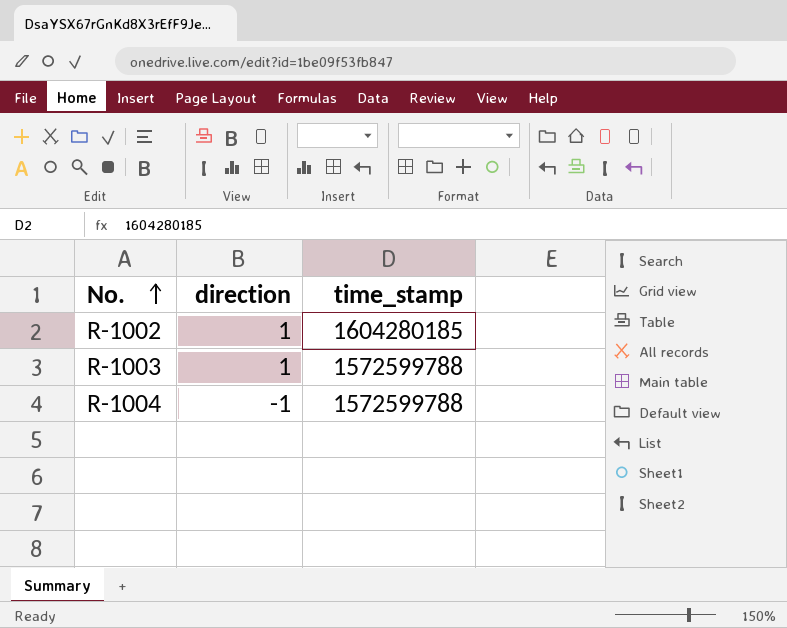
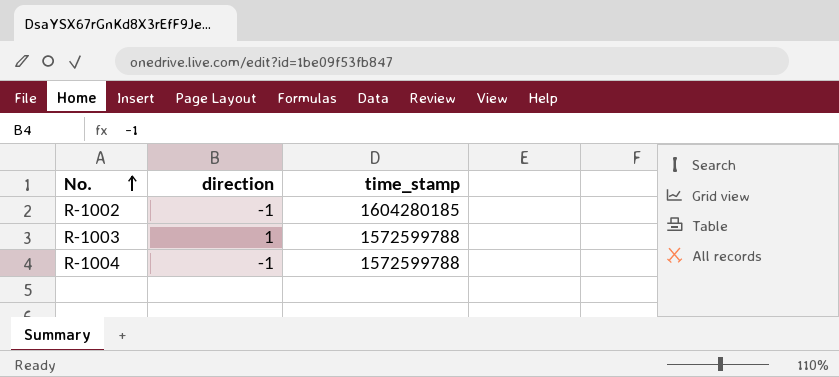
R-1002 | direction: 1 -> -1

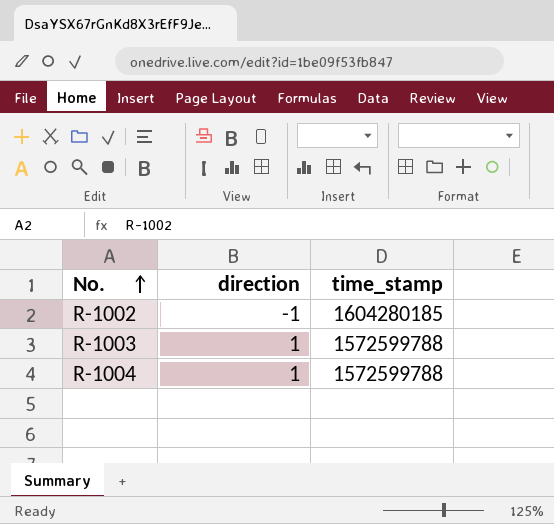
R-1004 | direction: -1 -> 1

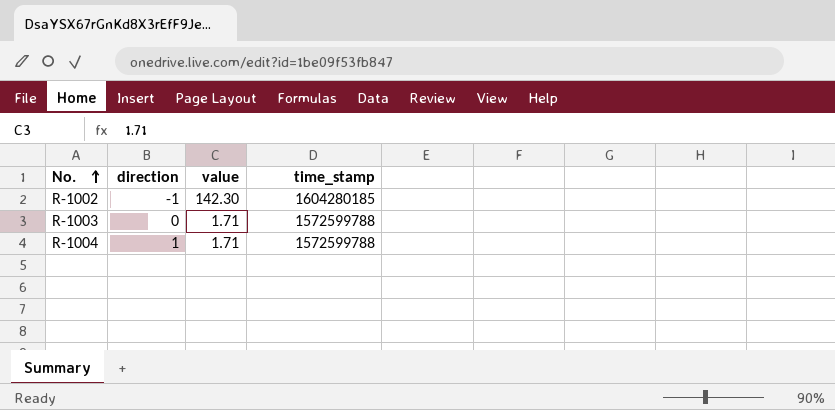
column value | position: none -> 3
R-1003 | direction: 1 -> 0

